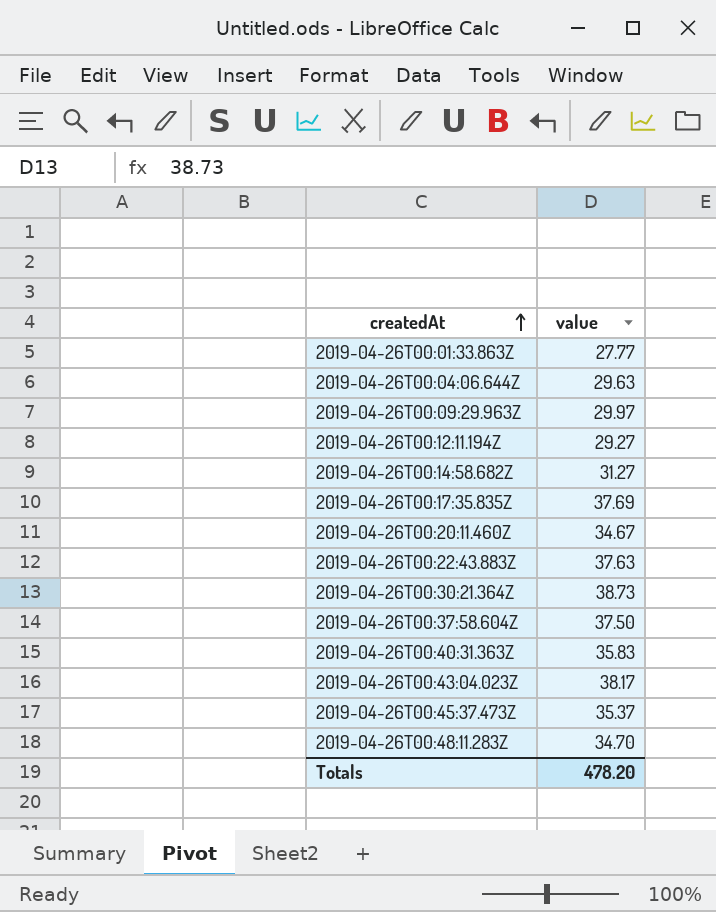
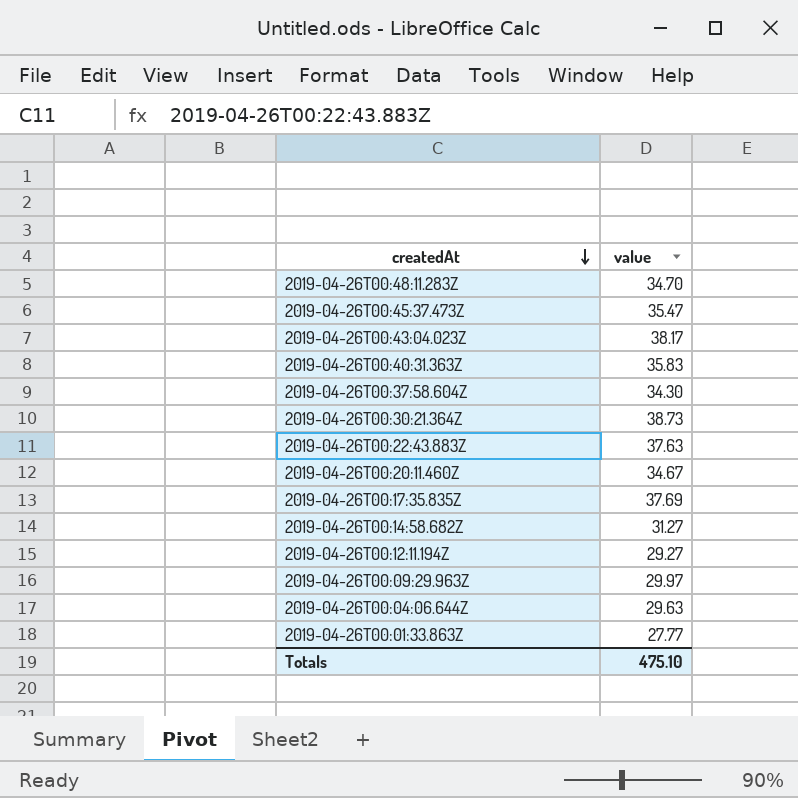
row order: createdAt ascending -> createdAt descending
2019-04-26T00:45:37.473Z | value: 35.37 -> 35.47
2019-04-26T00:37:58.604Z | value: 37.50 -> 34.30
Totals | value: 478.20 -> 475.10

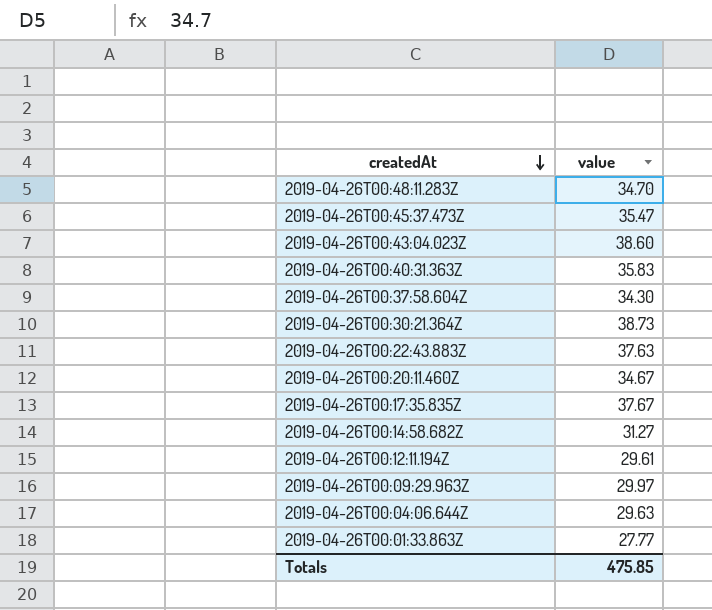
2019-04-26T00:43:04.023Z | value: 38.17 -> 38.60
2019-04-26T00:17:35.835Z | value: 37.69 -> 37.67
2019-04-26T00:12:11.194Z | value: 29.27 -> 29.61
Totals | value: 475.10 -> 475.85

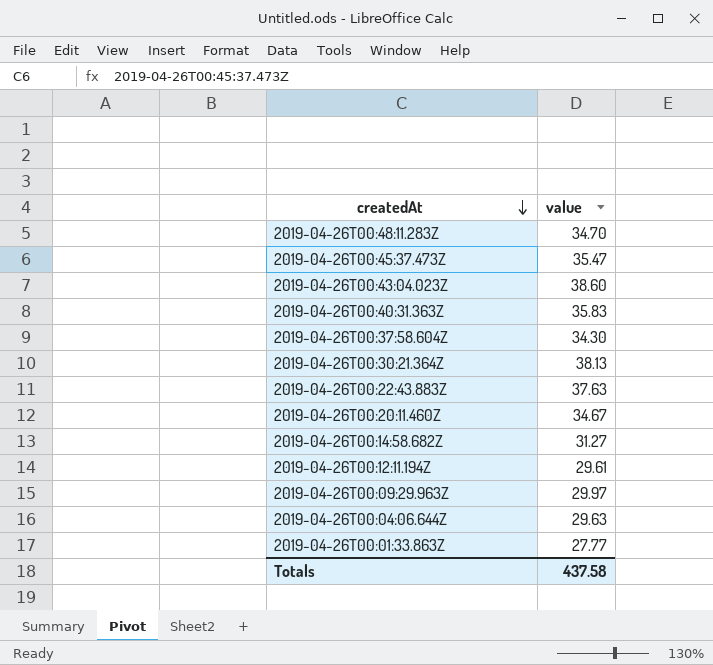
row 2019-04-26T00:17:35.835Z: 37.67 -> none
2019-04-26T00:30:21.364Z | value: 38.73 -> 38.13
Totals | value: 475.85 -> 437.58

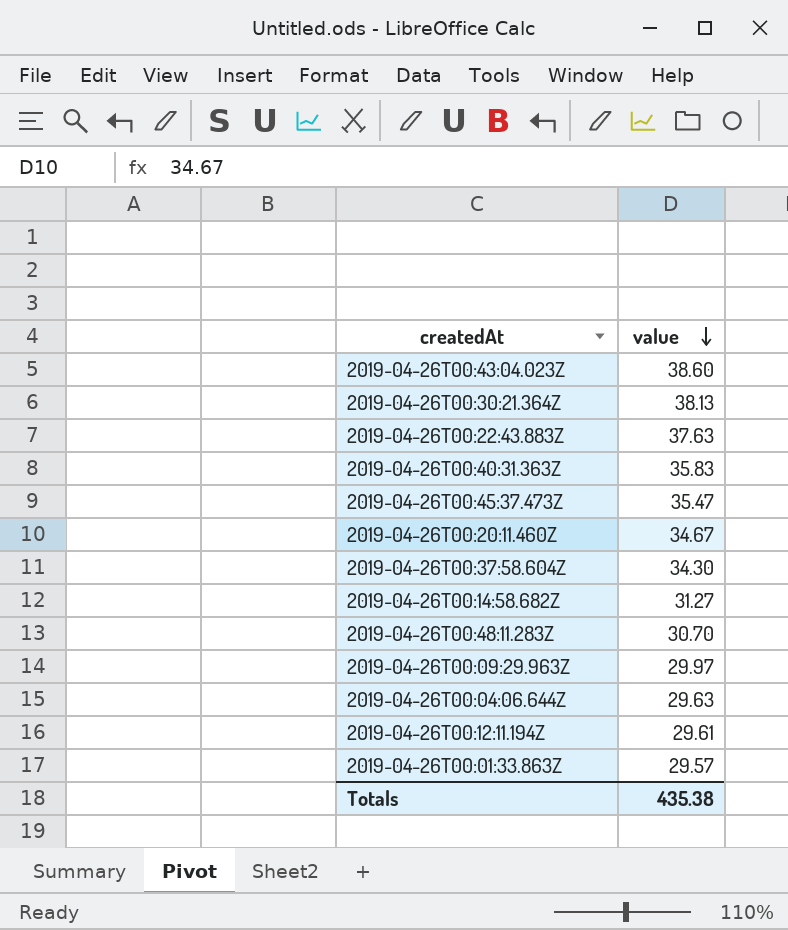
row order: createdAt descending -> value descending
2019-04-26T00:48:11.283Z | value: 34.70 -> 30.70
2019-04-26T00:01:33.863Z | value: 27.77 -> 29.57
Totals | value: 437.58 -> 435.38

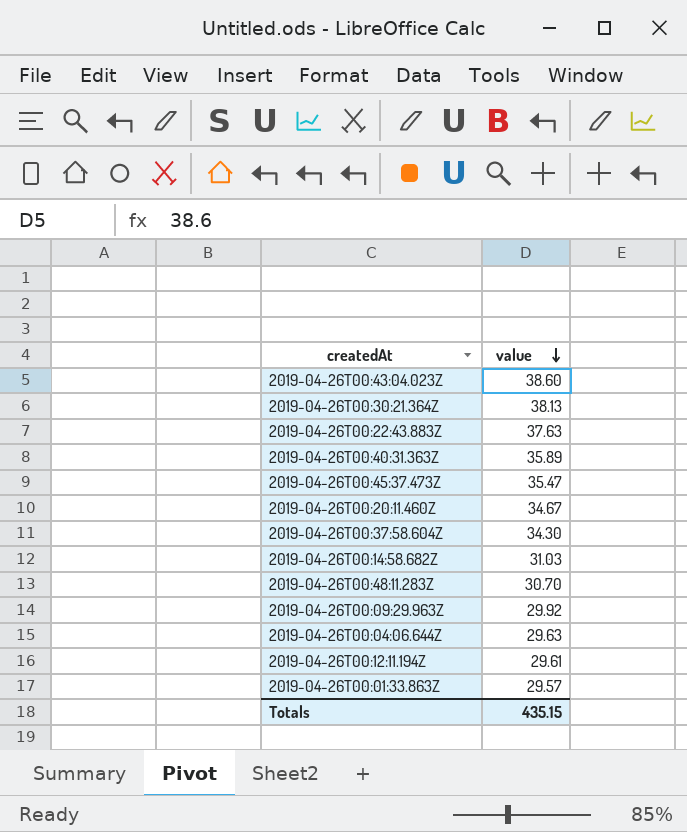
2019-04-26T00:40:31.363Z | value: 35.83 -> 35.89
2019-04-26T00:14:58.682Z | value: 31.27 -> 31.03
2019-04-26T00:09:29.963Z | value: 29.97 -> 29.92
Totals | value: 435.38 -> 435.15

